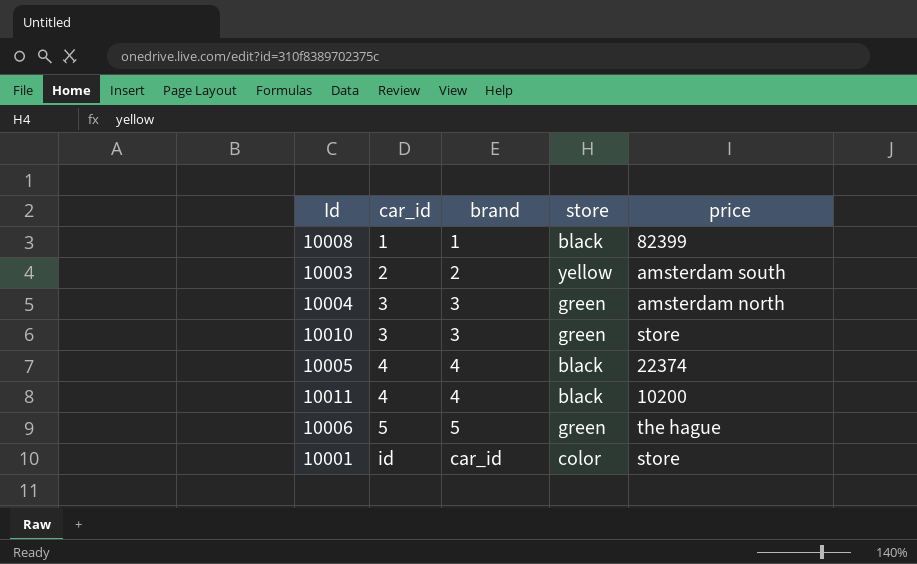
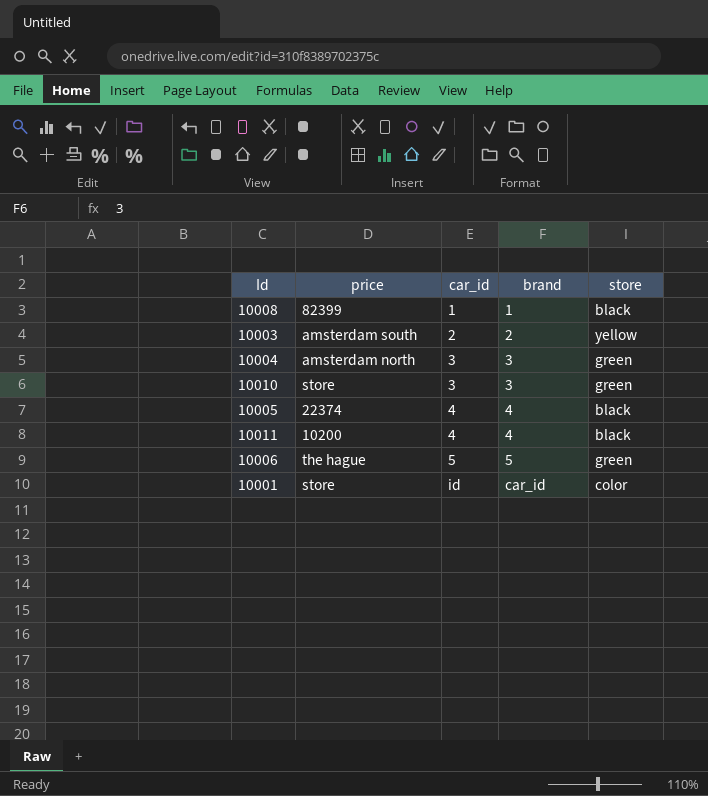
column price | position: 5 -> 2

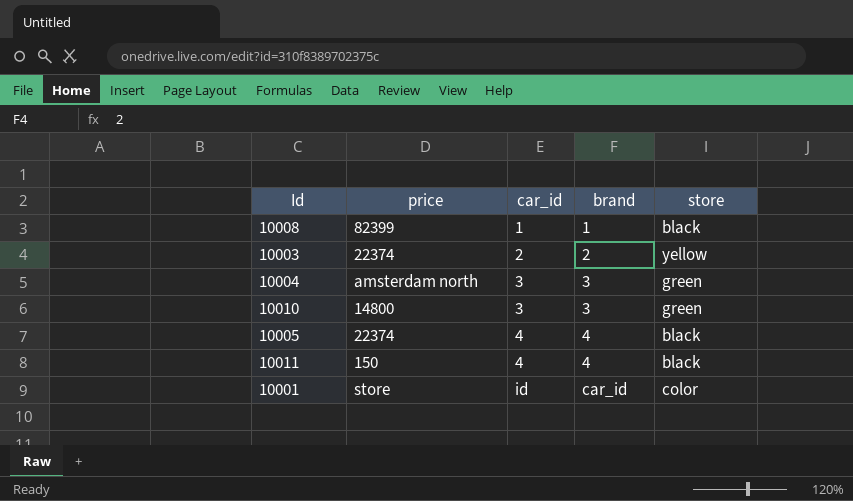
row 10006: the hague | 5 | 5 | green -> none
10003 | price: amsterdam south -> 22374
10010 | price: store -> 14800
10011 | price: 10200 -> 150

